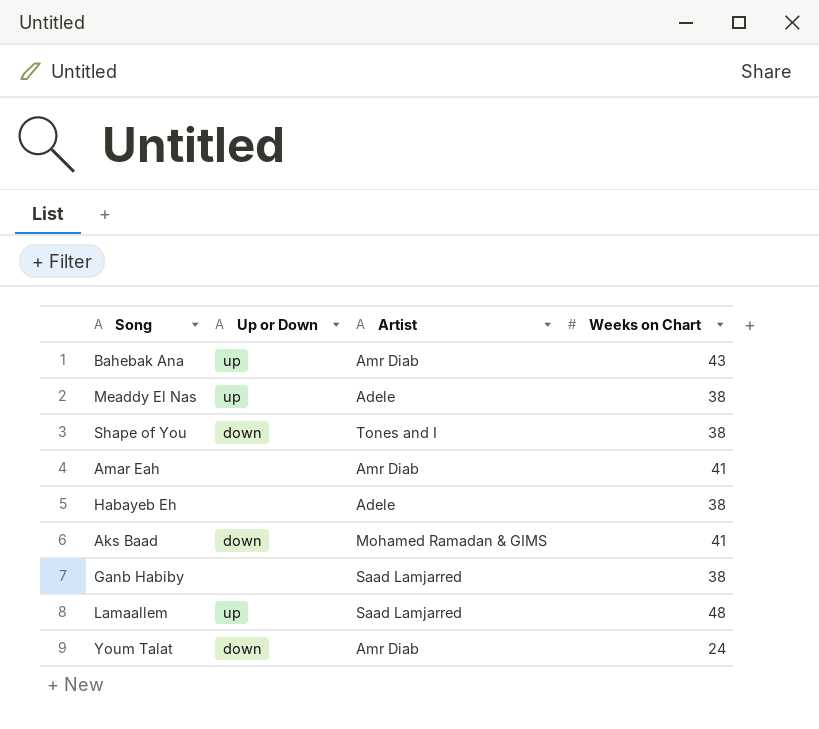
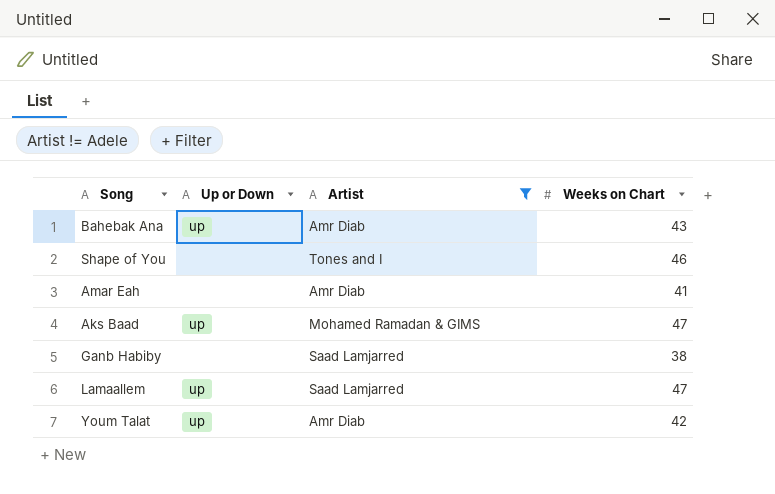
filter: none -> Artist != Adele
Shape of You | Up or Down: down -> none
Shape of You | Weeks on Chart: 38 -> 46
Aks Baad | Up or Down: down -> up
Aks Baad | Weeks on Chart: 41 -> 47
Lamaallem | Weeks on Chart: 48 -> 47
Youm Talat | Up or Down: down -> up
Youm Talat | Weeks on Chart: 24 -> 42

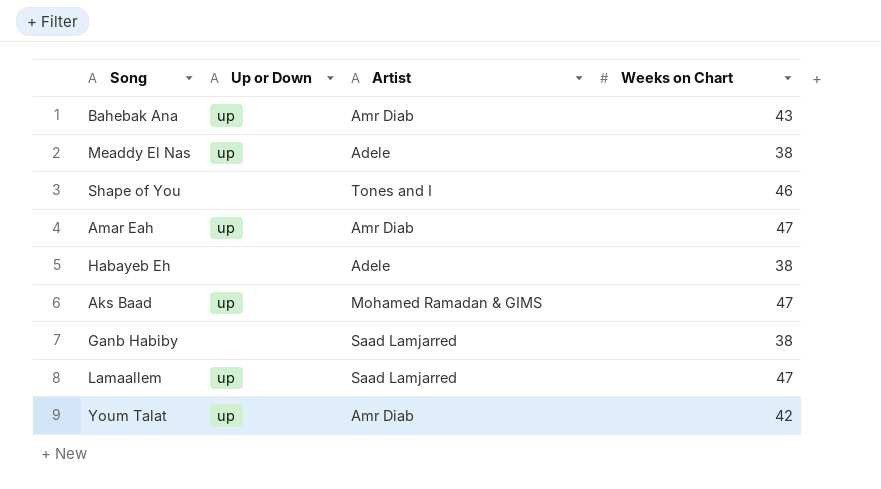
filter: Artist != Adele -> none
Amar Eah | Up or Down: none -> up
Amar Eah | Weeks on Chart: 41 -> 47

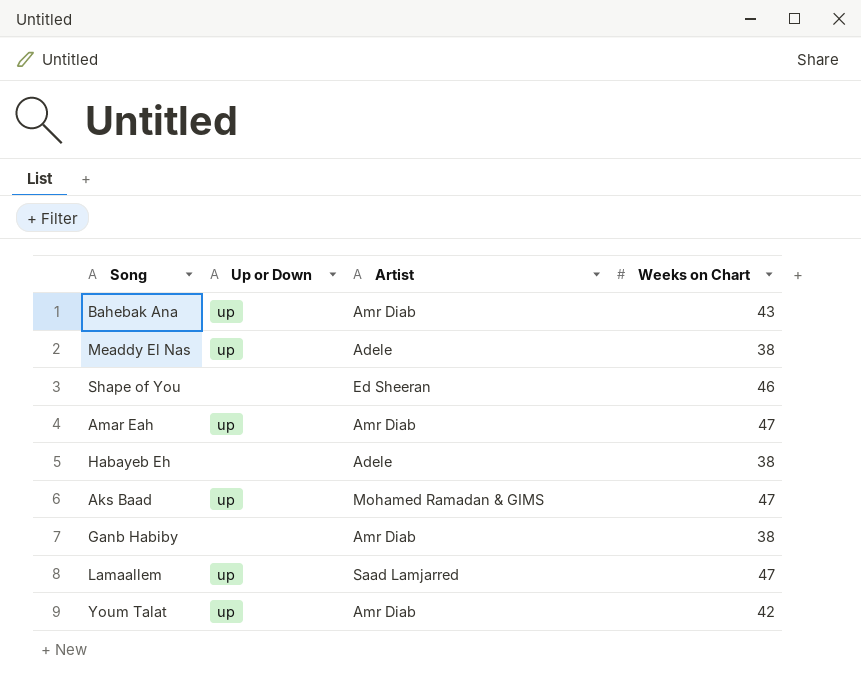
Shape of You | Artist: Tones and I -> Ed Sheeran
Ganb Habiby | Artist: Saad Lamjarred -> Amr Diab

